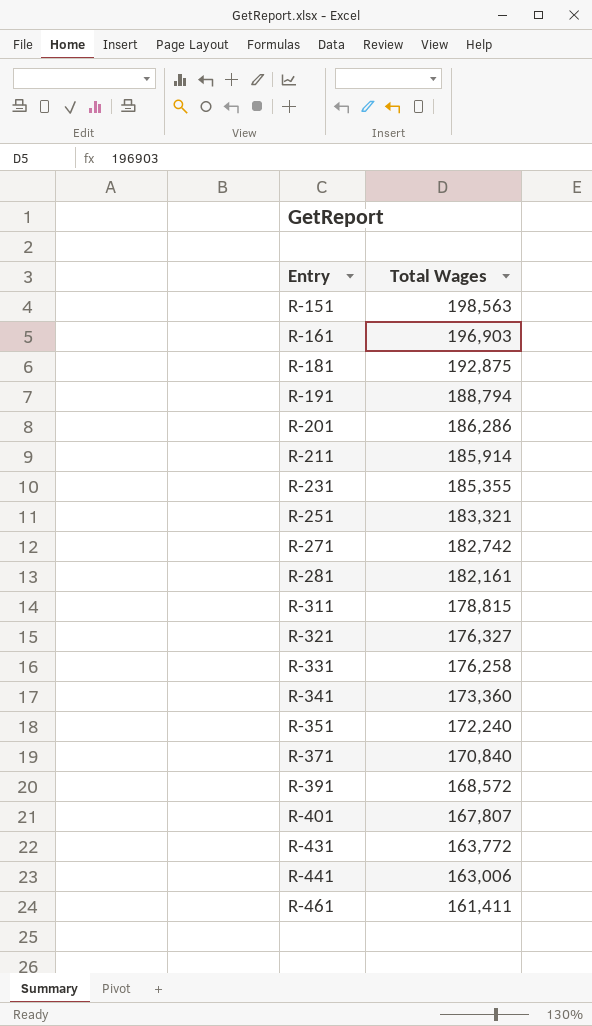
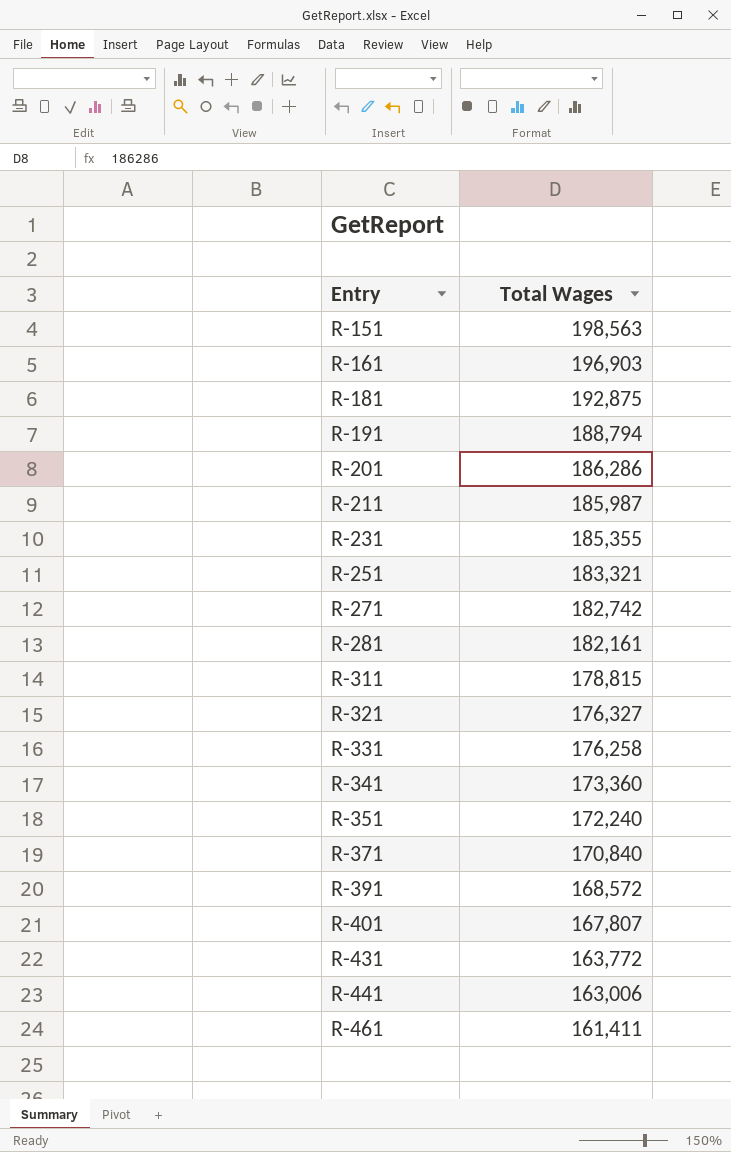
R-211 | Total Wages: 185,914 -> 185,987

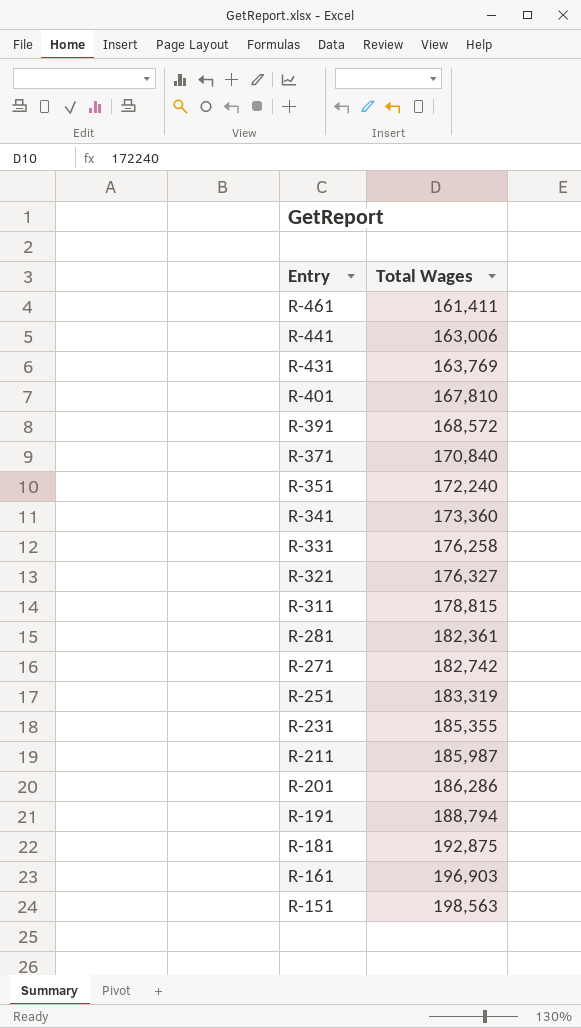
row order: Entry ascending -> Entry descending
R-431 | Total Wages: 163,772 -> 163,769
R-401 | Total Wages: 167,807 -> 167,810
R-281 | Total Wages: 182,161 -> 182,361
R-251 | Total Wages: 183,321 -> 183,319

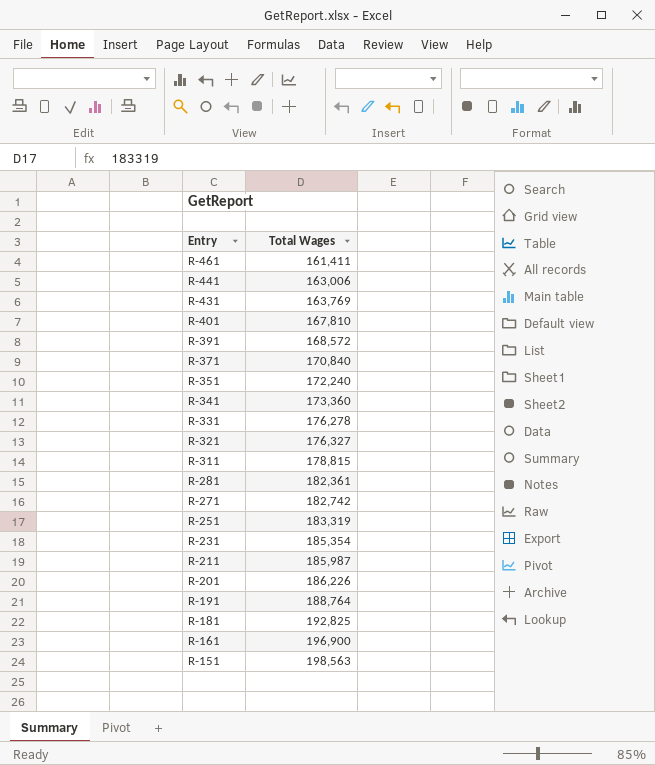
R-331 | Total Wages: 176,258 -> 176,278
R-231 | Total Wages: 185,355 -> 185,354
R-201 | Total Wages: 186,286 -> 186,226
R-191 | Total Wages: 188,794 -> 188,764
R-181 | Total Wages: 192,875 -> 192,825
R-161 | Total Wages: 196,903 -> 196,900

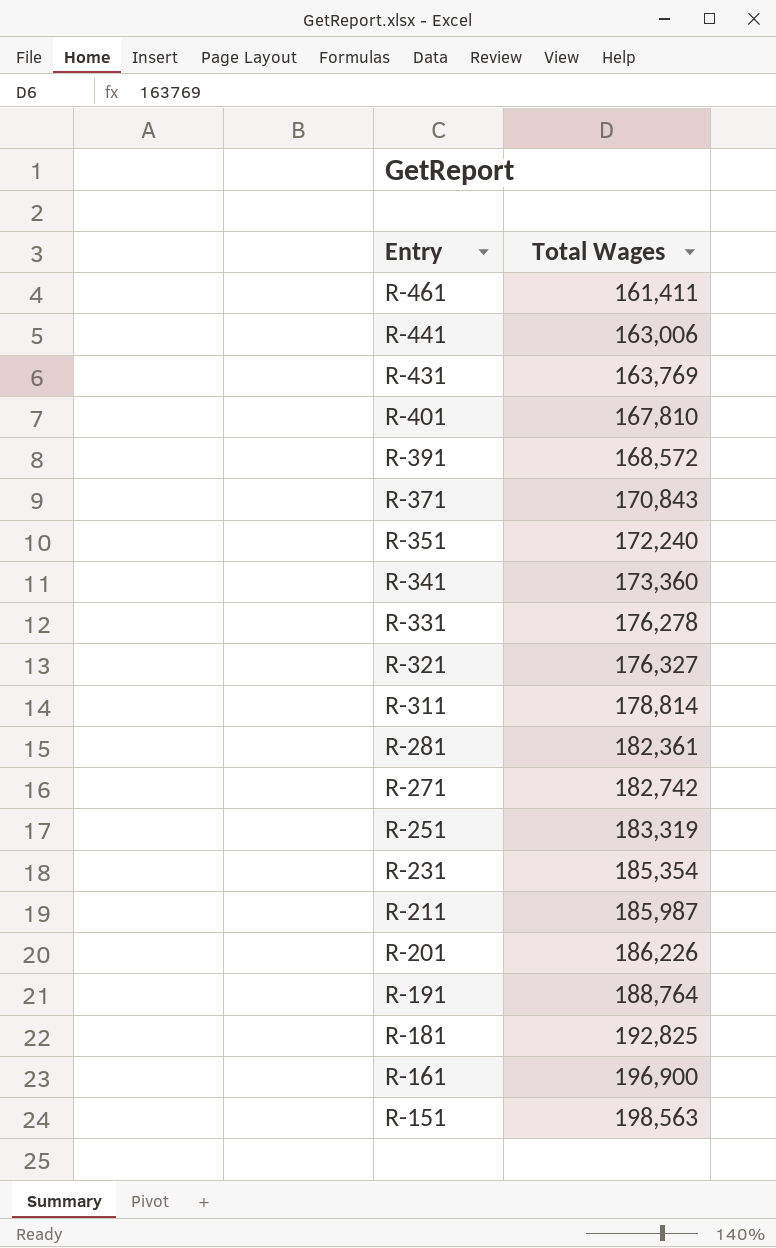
R-371 | Total Wages: 170,840 -> 170,843
R-311 | Total Wages: 178,815 -> 178,814

